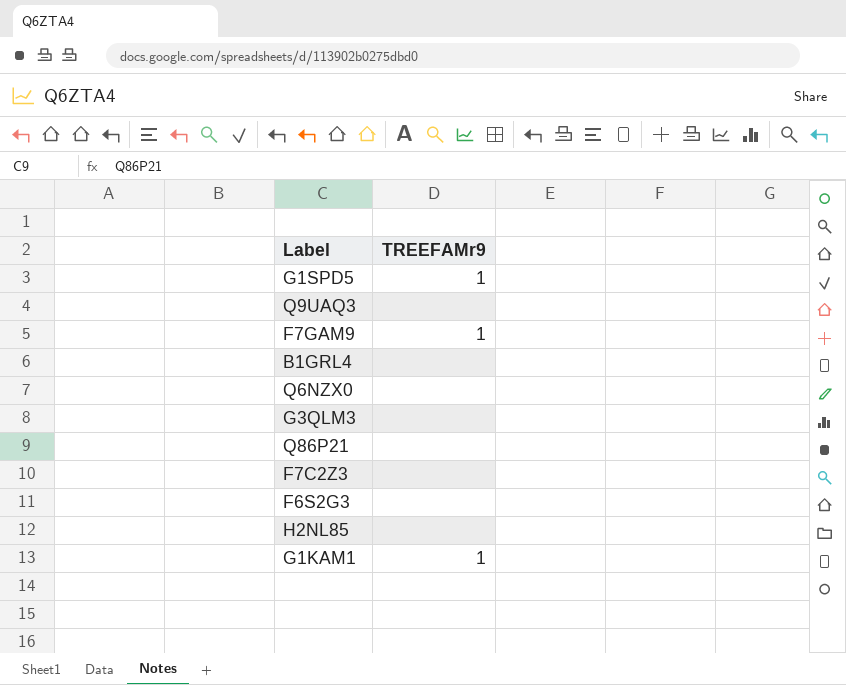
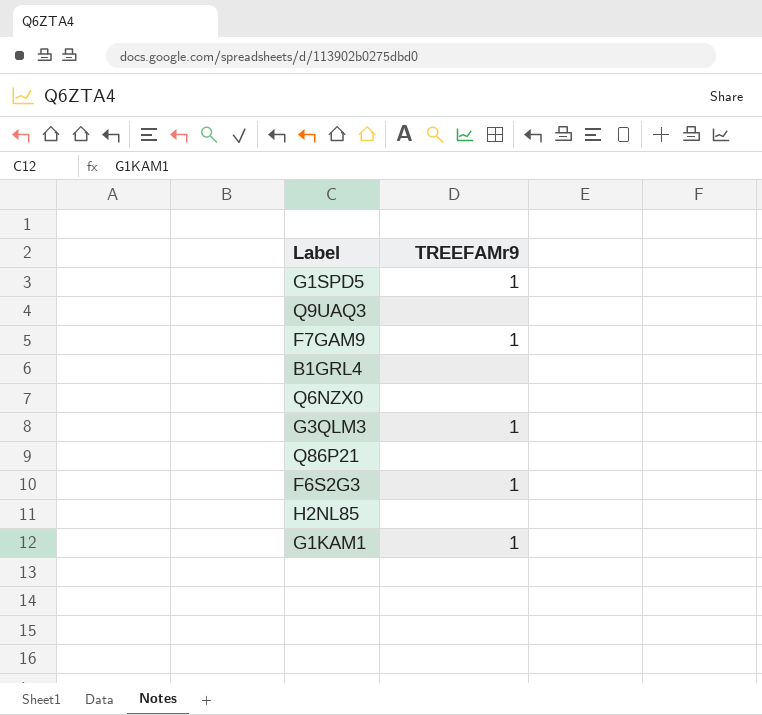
row F7C2Z3: none -> none
G3QLM3 | TREEFAMr9: none -> 1
F6S2G3 | TREEFAMr9: none -> 1

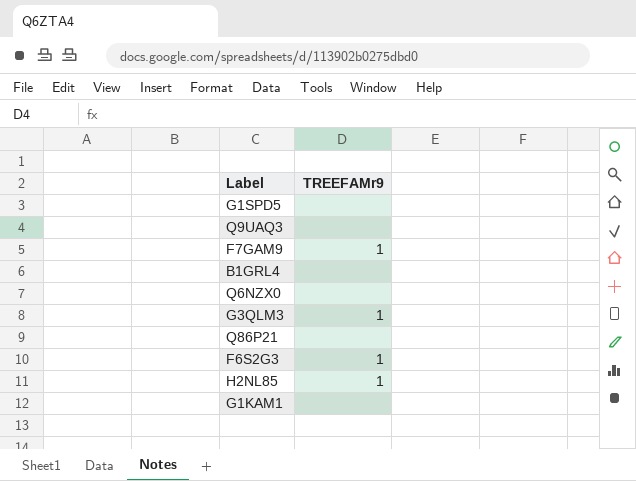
G1SPD5 | TREEFAMr9: 1 -> none
H2NL85 | TREEFAMr9: none -> 1
G1KAM1 | TREEFAMr9: 1 -> none

